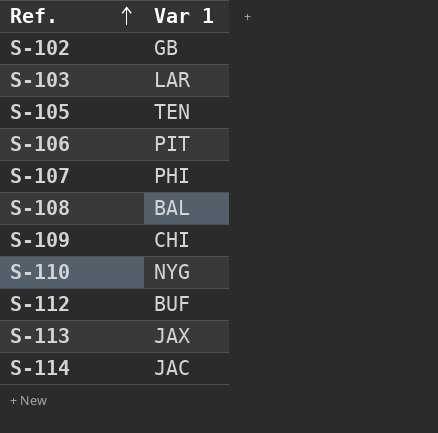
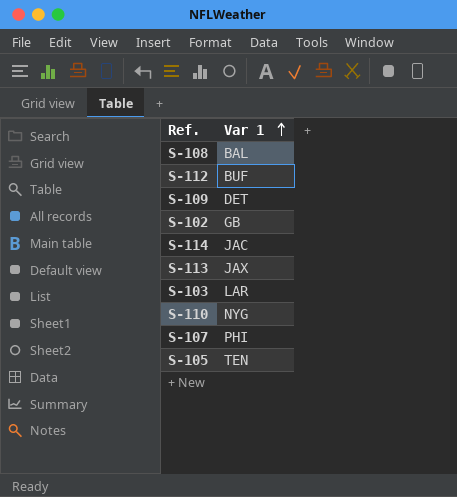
row order: Ref. ascending -> Var 1 ascending
row S-106: PIT -> none
S-109 | Var 1: CHI -> DET

